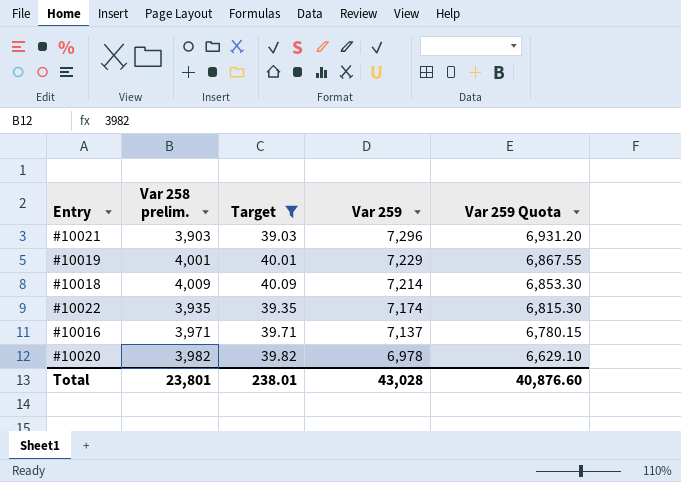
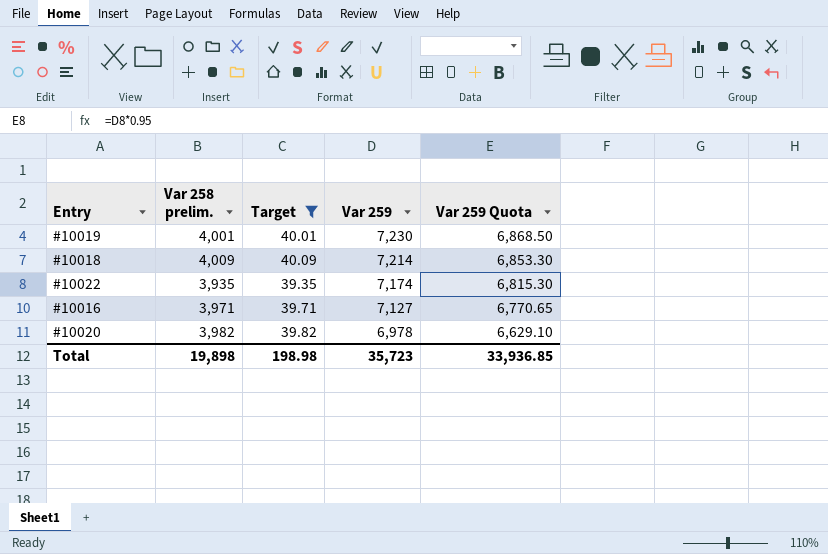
row #10021: 3,903 | 39.03 | 7,296 | 6,931.20 -> none
#10019 | Var 259: 7,229 -> 7,230
#10019 | Var 259 Quota: 6,867.55 -> 6,868.50
#10016 | Var 259: 7,137 -> 7,127
#10016 | Var 259 Quota: 6,780.15 -> 6,770.65
Total | Var 258 prelim.: 23,801 -> 19,898
Total | Target: 238.01 -> 198.98
Total | Var 259: 43,028 -> 35,723
Total | Var 259 Quota: 40,876.60 -> 33,936.85

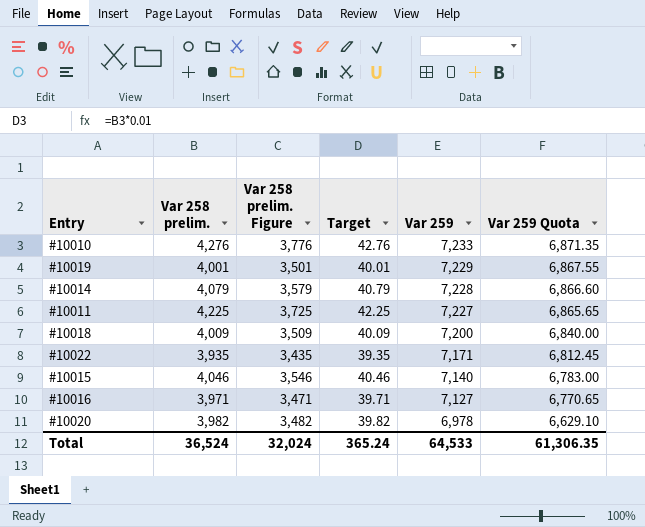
filter: Target <= 40.09 -> none
column Var 258 prelim. Figure | formula: none -> [Var 258 prelim.] - 500
#10019 | Var 259: 7,230 -> 7,229
#10019 | Var 259 Quota: 6,868.50 -> 6,867.55
#10018 | Var 259: 7,214 -> 7,200
#10018 | Var 259 Quota: 6,853.30 -> 6,840.00
#10022 | Var 259: 7,174 -> 7,171
#10022 | Var 259 Quota: 6,815.30 -> 6,812.45
Total | Var 258 prelim.: 19,898 -> 36,524
Total | Target: 198.98 -> 365.24
Total | Var 259: 35,723 -> 64,533
Total | Var 259 Quota: 33,936.85 -> 61,306.35

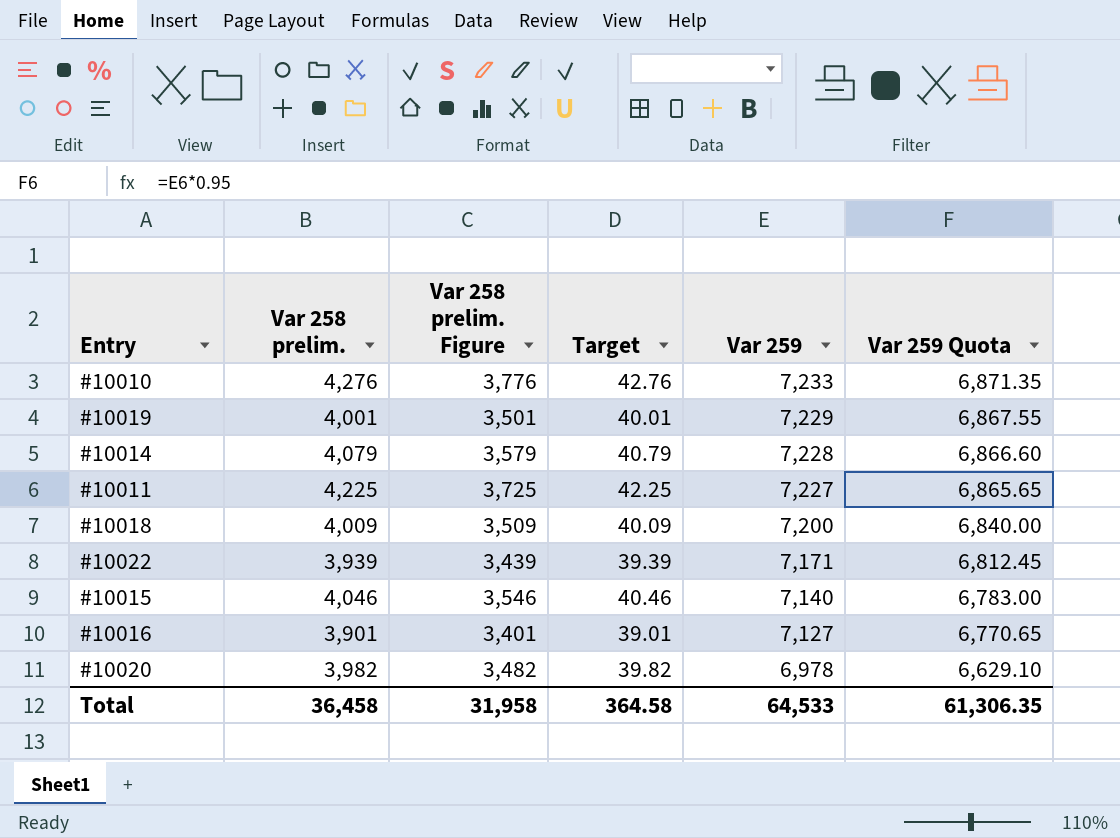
#10022 | Var 258 prelim.: 3,935 -> 3,939
#10022 | Var 258 prelim. Figure: 3,435 -> 3,439
#10022 | Target: 39.35 -> 39.39
#10016 | Var 258 prelim.: 3,971 -> 3,901
#10016 | Var 258 prelim. Figure: 3,471 -> 3,401
#10016 | Target: 39.71 -> 39.01
Total | Var 258 prelim.: 36,524 -> 36,458
Total | Var 258 prelim. Figure: 32,024 -> 31,958
Total | Target: 365.24 -> 364.58

